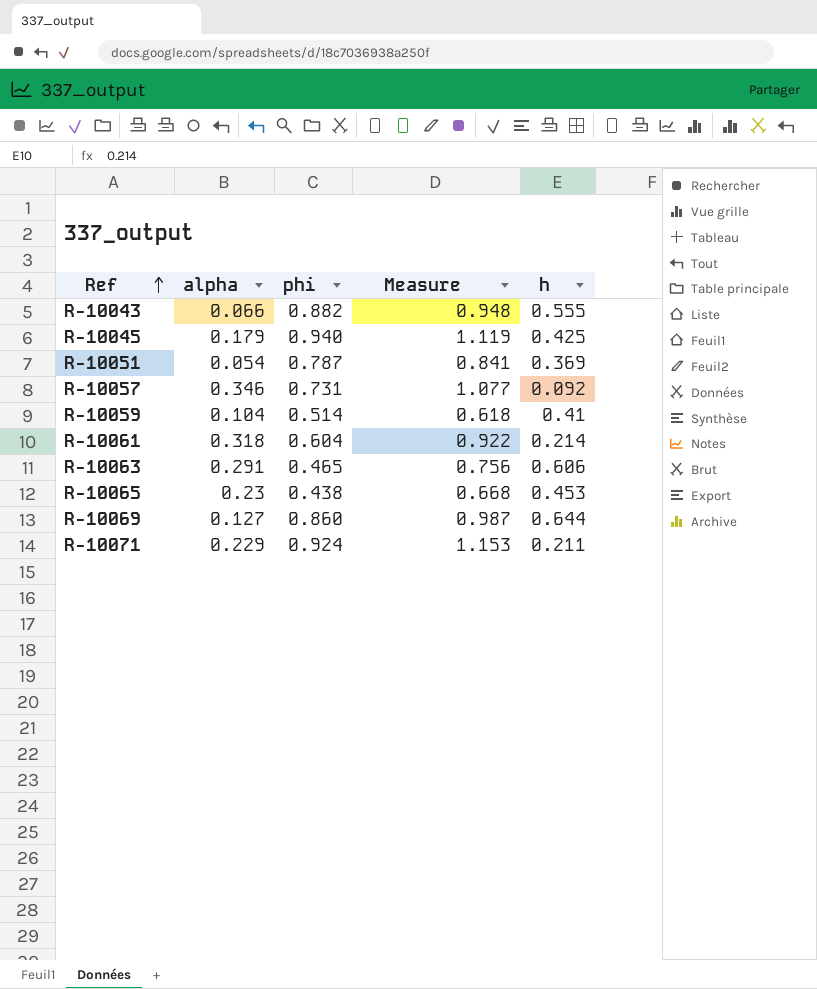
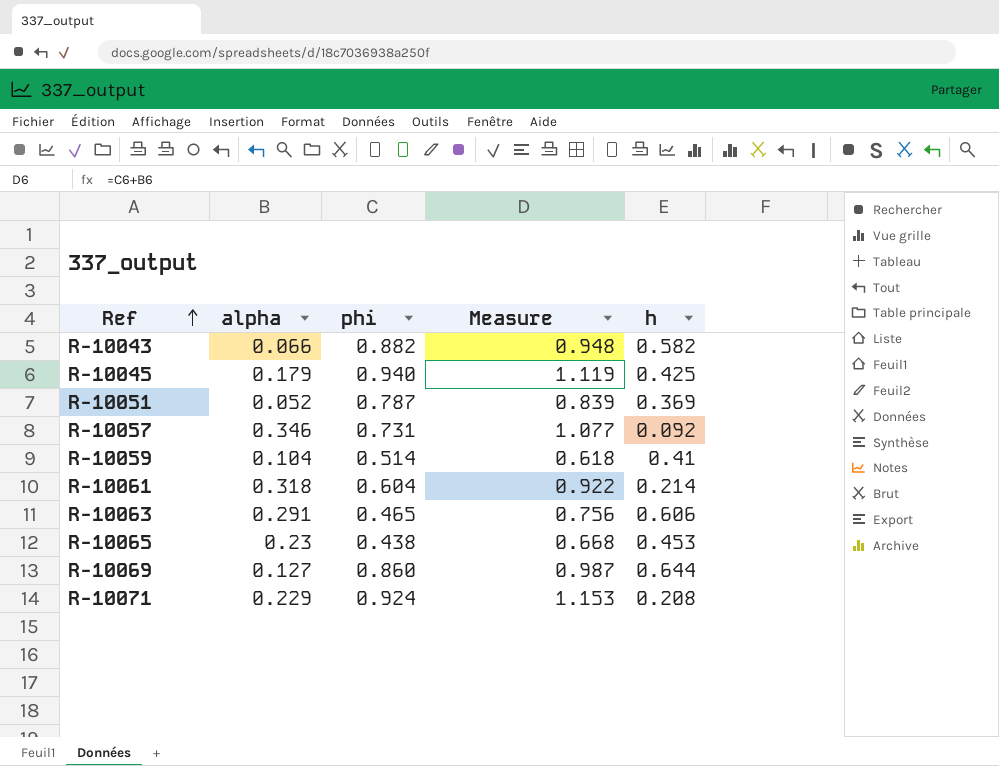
R-10043 | h: 0.555 -> 0.582
R-10051 | alpha: 0.054 -> 0.052
R-10051 | Measure: 0.841 -> 0.839
R-10071 | h: 0.211 -> 0.208

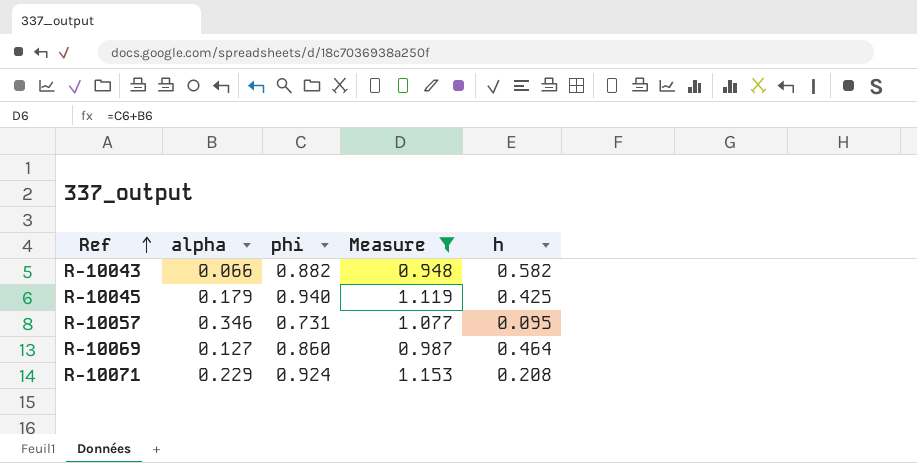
filter: none -> Measure >= 0.948
R-10057 | h: 0.092 -> 0.095
R-10069 | h: 0.644 -> 0.464

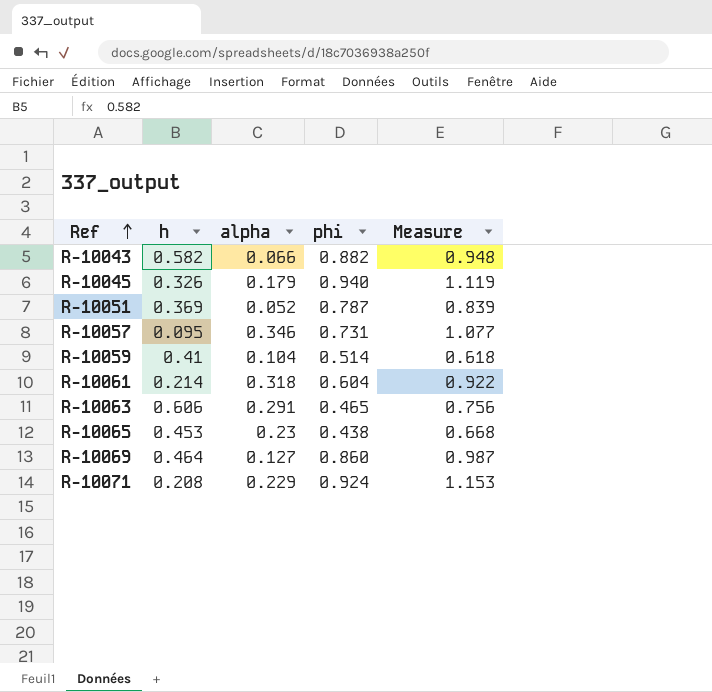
filter: Measure >= 0.948 -> none
column h | position: 5 -> 2
R-10045 | h: 0.425 -> 0.326

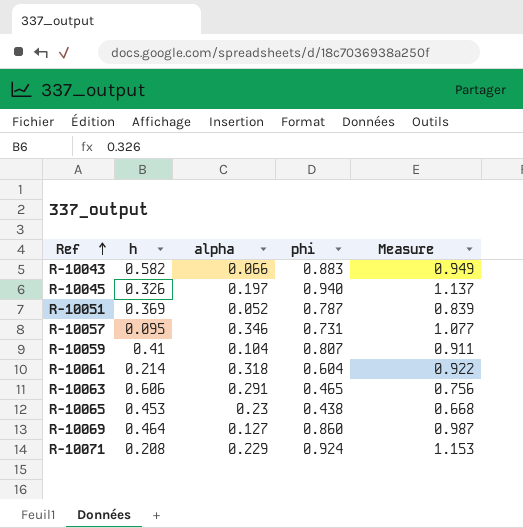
R-10043 | phi: 0.882 -> 0.883
R-10043 | Measure: 0.948 -> 0.949
R-10045 | alpha: 0.179 -> 0.197
R-10045 | Measure: 1.119 -> 1.137
R-10059 | phi: 0.514 -> 0.807
R-10059 | Measure: 0.618 -> 0.911

